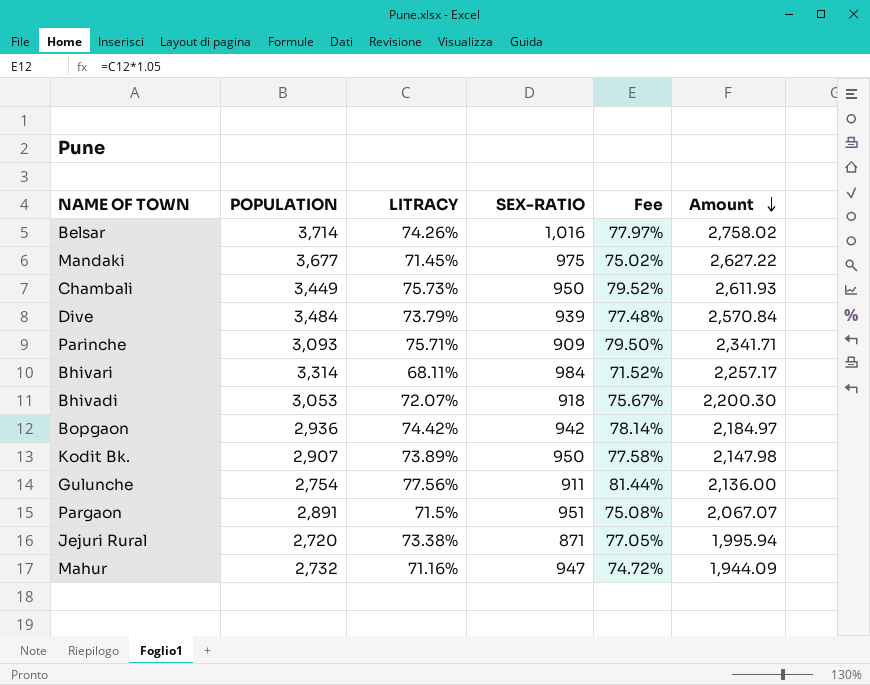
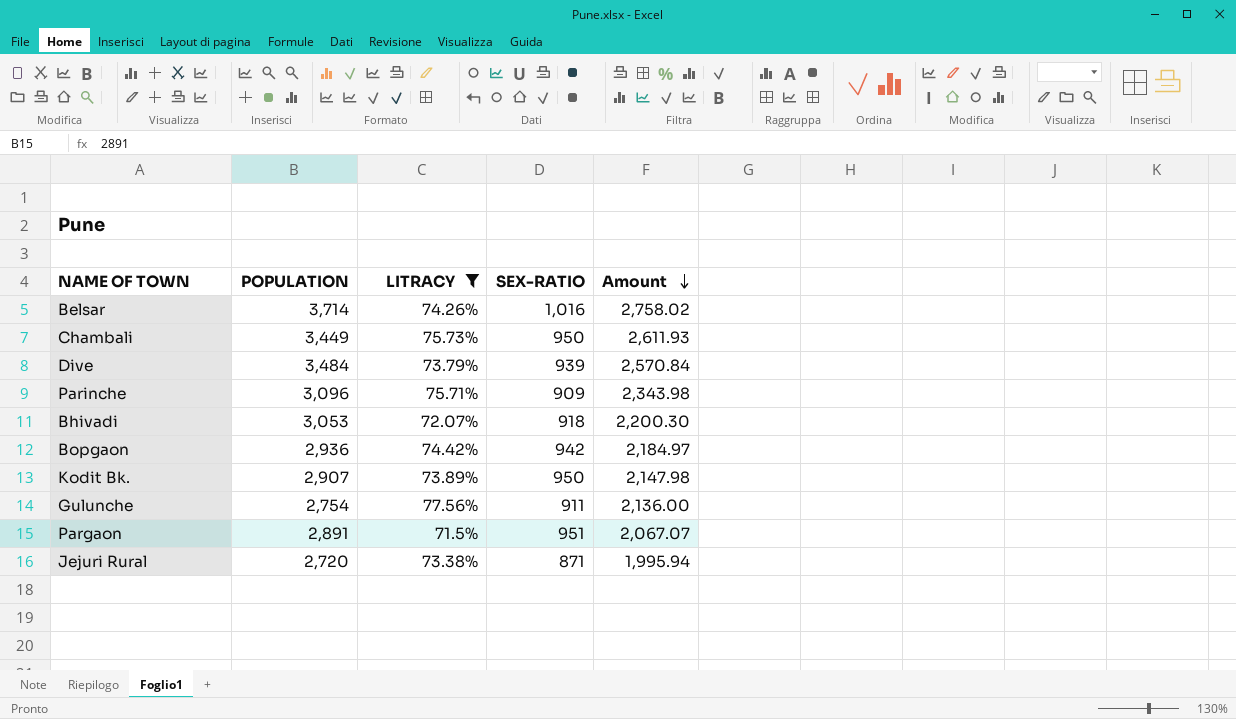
filter: none -> LITRACY >= 71.5%
column Fee | formula: [LITRACY] * 1.05 -> none
Parinche | POPULATION: 3,093 -> 3,096
Parinche | Amount: 2,341.71 -> 2,343.98

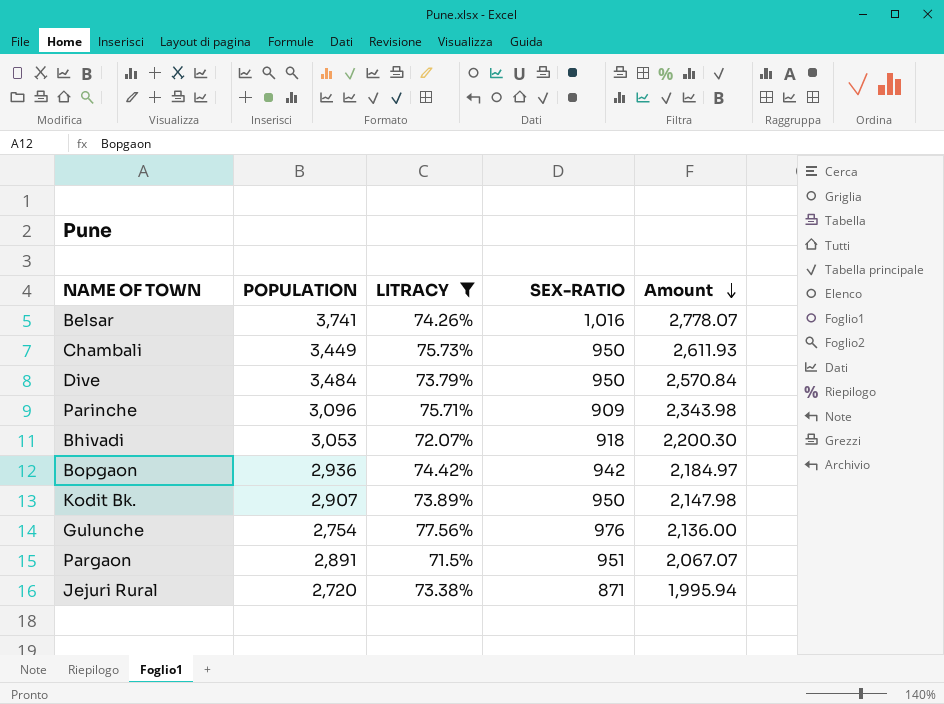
Belsar | POPULATION: 3,714 -> 3,741
Belsar | Amount: 2,758.02 -> 2,778.07
Dive | SEX-RATIO: 939 -> 950
Gulunche | SEX-RATIO: 911 -> 976

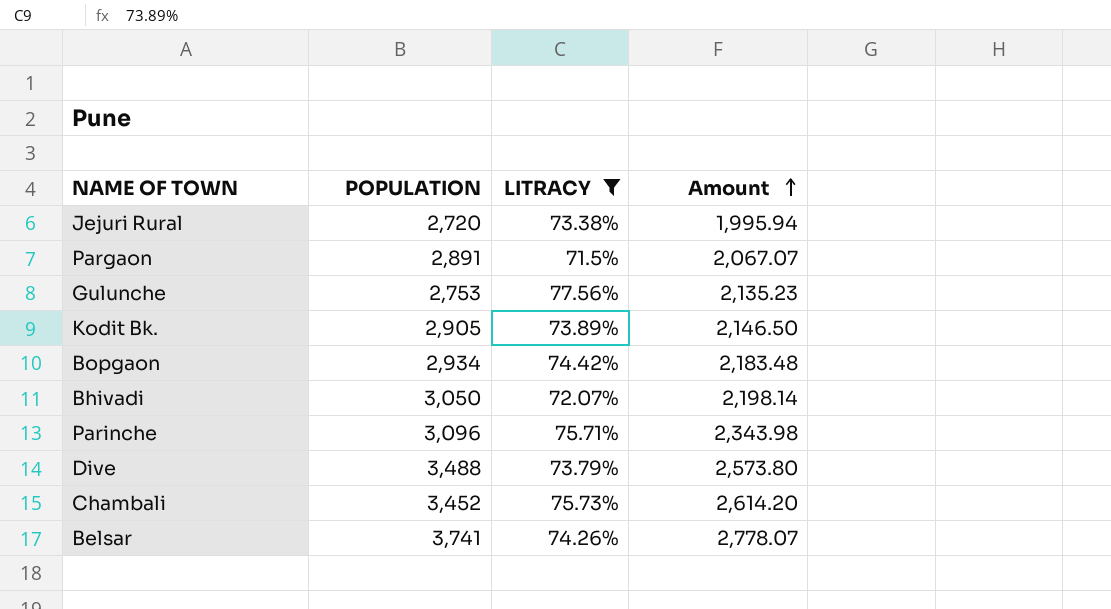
row order: Amount descending -> Amount ascending
column SEX-RATIO | position: 4 -> none
Gulunche | POPULATION: 2,754 -> 2,753
Gulunche | Amount: 2,136.00 -> 2,135.23
Kodit Bk. | POPULATION: 2,907 -> 2,905
Kodit Bk. | Amount: 2,147.98 -> 2,146.50
Bopgaon | POPULATION: 2,936 -> 2,934
Bopgaon | Amount: 2,184.97 -> 2,183.48
Bhivadi | POPULATION: 3,053 -> 3,050
Bhivadi | Amount: 2,200.30 -> 2,198.14
Dive | POPULATION: 3,484 -> 3,488
Dive | Amount: 2,570.84 -> 2,573.80
Chambali | POPULATION: 3,449 -> 3,452
Chambali | Amount: 2,611.93 -> 2,614.20

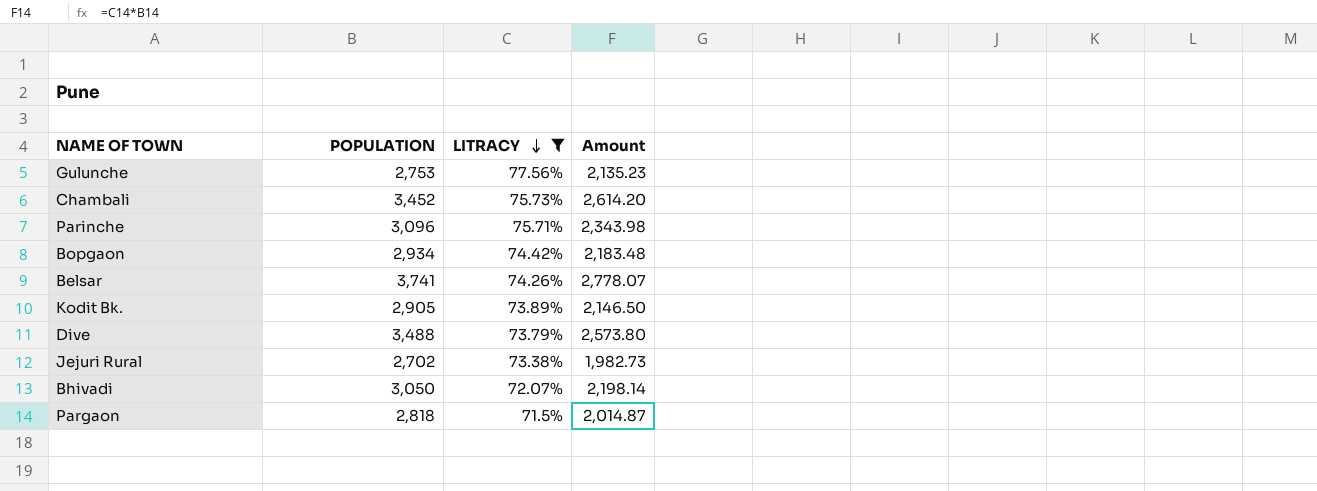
row order: Amount ascending -> LITRACY descending
Jejuri Rural | POPULATION: 2,720 -> 2,702
Jejuri Rural | Amount: 1,995.94 -> 1,982.73
Pargaon | POPULATION: 2,891 -> 2,818
Pargaon | Amount: 2,067.07 -> 2,014.87

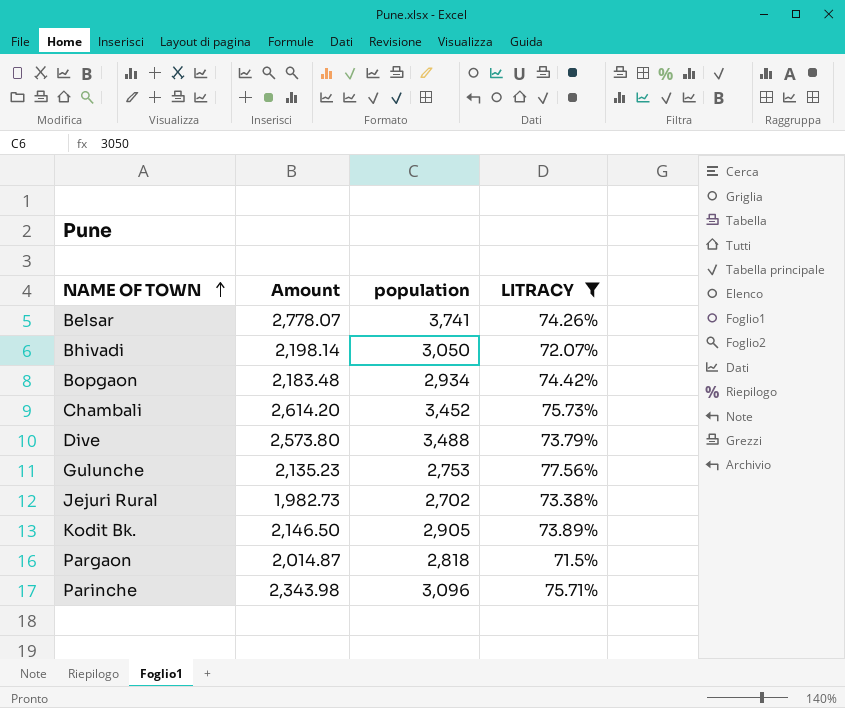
row order: LITRACY descending -> NAME OF TOWN ascending
column Amount | position: 4 -> 2
column name: POPULATION -> population

